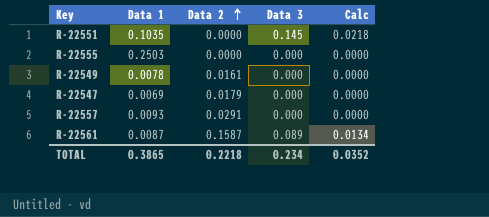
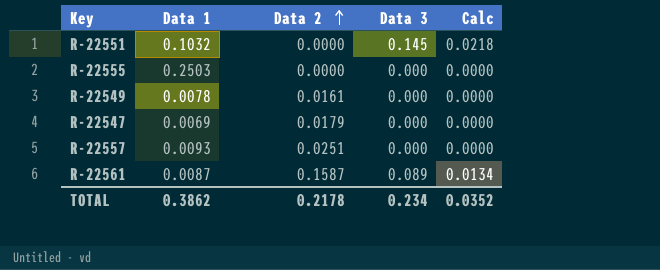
R-22551 | Data 1: 0.1035 -> 0.1032
R-22557 | Data 2: 0.0291 -> 0.0251
TOTAL | Data 1: 0.3865 -> 0.3862
TOTAL | Data 2: 0.2218 -> 0.2178

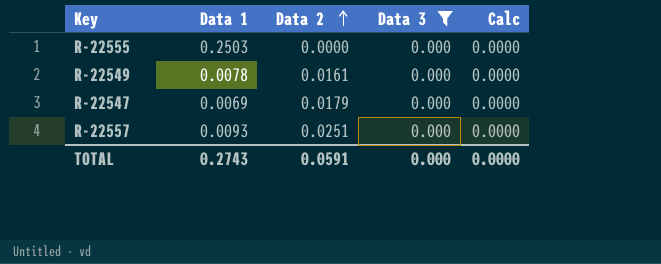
filter: none -> Data 3 = 0.000
TOTAL | Data 1: 0.3862 -> 0.2743
TOTAL | Data 2: 0.2178 -> 0.0591
TOTAL | Data 3: 0.234 -> 0.000
TOTAL | Calc: 0.0352 -> 0.0000

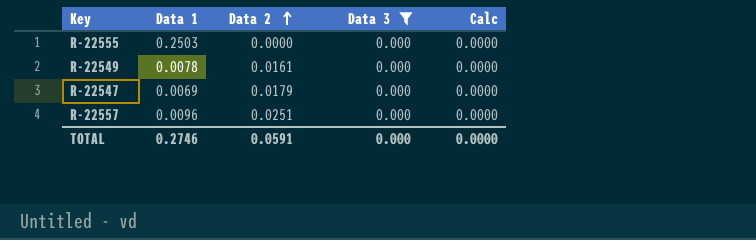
R-22557 | Data 1: 0.0093 -> 0.0096
TOTAL | Data 1: 0.2743 -> 0.2746

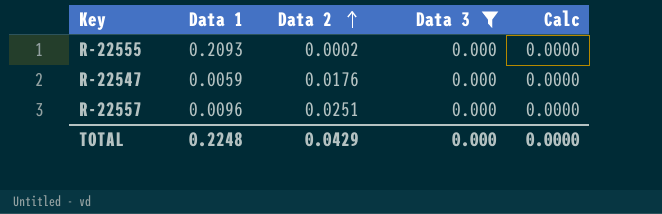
row R-22549: 0.0078 | 0.0161 | 0.000 | 0.0000 -> none
R-22555 | Data 1: 0.2503 -> 0.2093
R-22555 | Data 2: 0.0000 -> 0.0002
R-22547 | Data 1: 0.0069 -> 0.0059
R-22547 | Data 2: 0.0179 -> 0.0176
TOTAL | Data 1: 0.2746 -> 0.2248
TOTAL | Data 2: 0.0591 -> 0.0429

